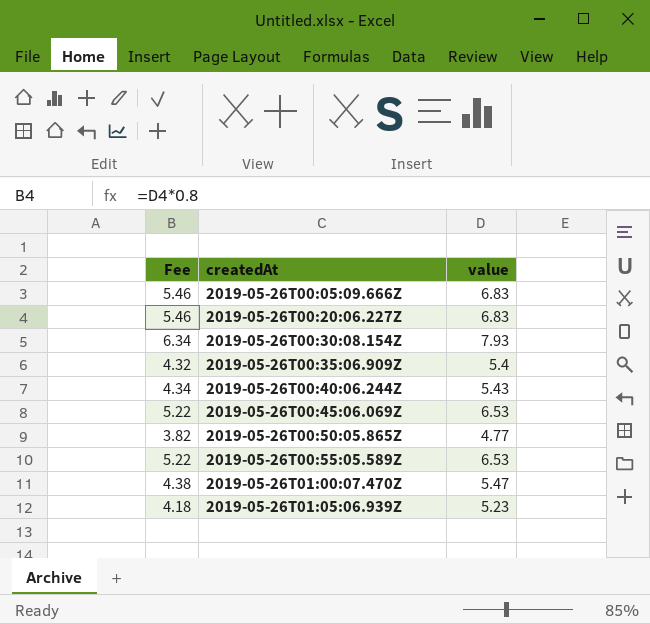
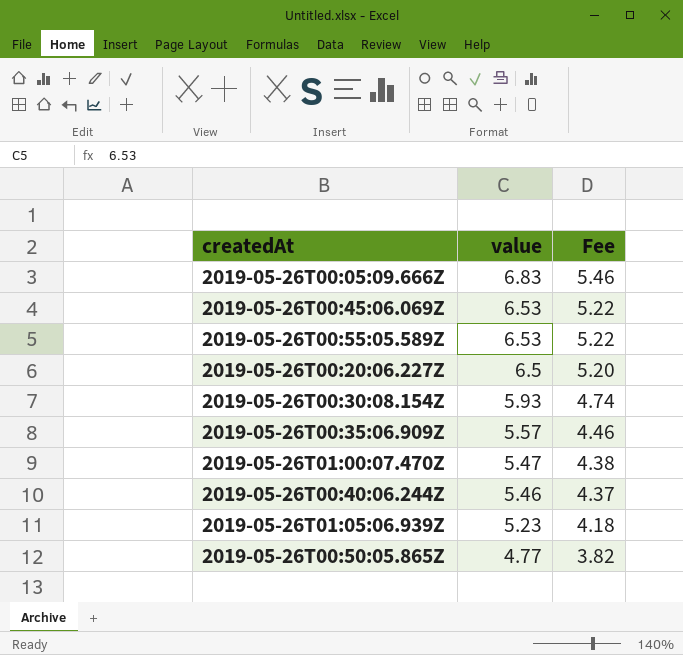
row order: createdAt ascending -> value descending
column Fee | position: 1 -> 3
2019-05-26T00:20:06.227Z | value: 6.83 -> 6.5
2019-05-26T00:20:06.227Z | Fee: 5.46 -> 5.20
2019-05-26T00:30:08.154Z | value: 7.93 -> 5.93
2019-05-26T00:30:08.154Z | Fee: 6.34 -> 4.74
2019-05-26T00:35:06.909Z | value: 5.4 -> 5.57
2019-05-26T00:35:06.909Z | Fee: 4.32 -> 4.46
2019-05-26T00:40:06.244Z | value: 5.43 -> 5.46
2019-05-26T00:40:06.244Z | Fee: 4.34 -> 4.37

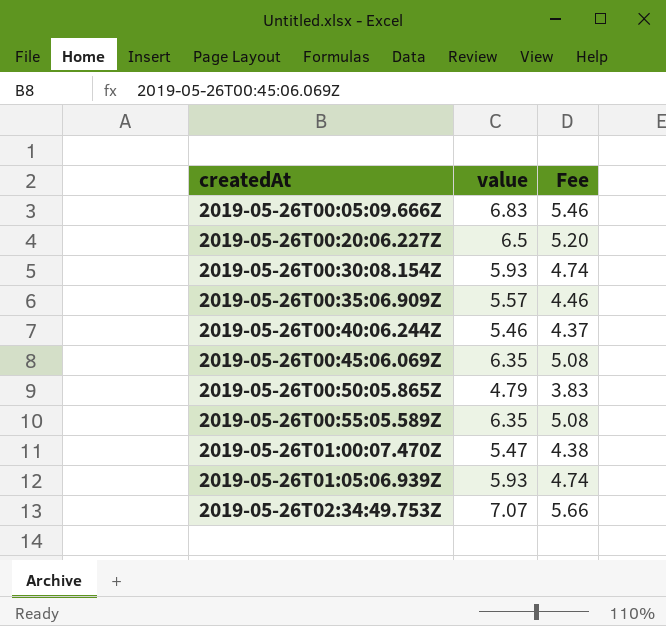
row order: value descending -> createdAt ascending
2019-05-26T00:45:06.069Z | value: 6.53 -> 6.35
2019-05-26T00:45:06.069Z | Fee: 5.22 -> 5.08
2019-05-26T00:50:05.865Z | value: 4.77 -> 4.79
2019-05-26T00:50:05.865Z | Fee: 3.82 -> 3.83
2019-05-26T00:55:05.589Z | value: 6.53 -> 6.35
2019-05-26T00:55:05.589Z | Fee: 5.22 -> 5.08
2019-05-26T01:05:06.939Z | value: 5.23 -> 5.93
2019-05-26T01:05:06.939Z | Fee: 4.18 -> 4.74
row 2019-05-26T02:34:49.753Z: none -> 7.07 | 5.66

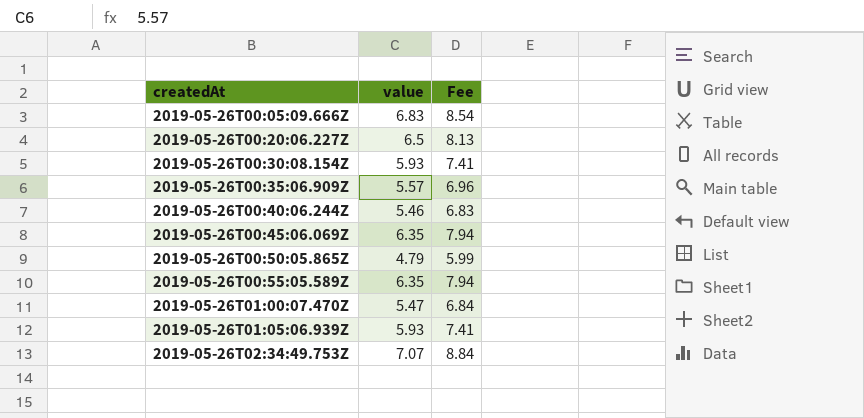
column Fee | formula: [value] * 0.8 -> [value] * 1.25

